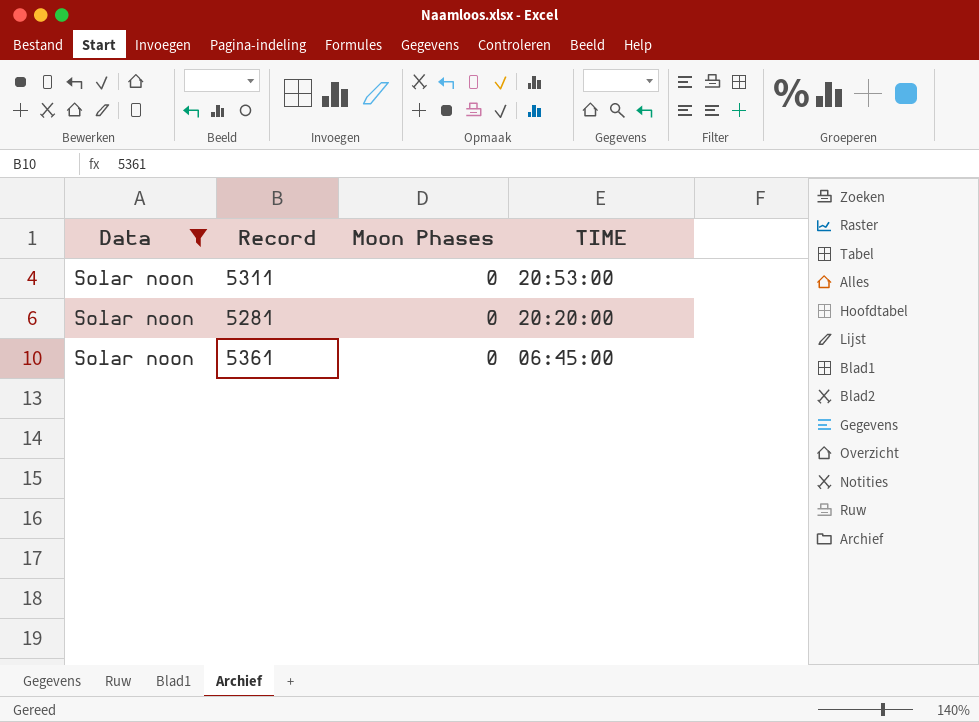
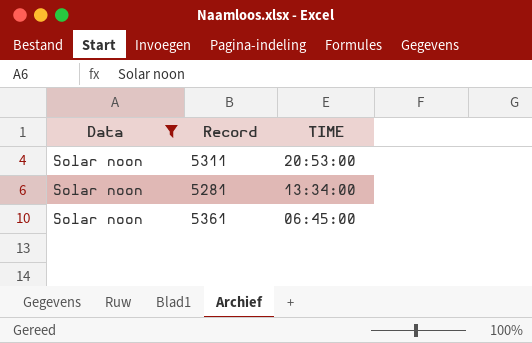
column Moon Phases | position: 3 -> none
5281 | TIME: 20:20:00 -> 13:34:00

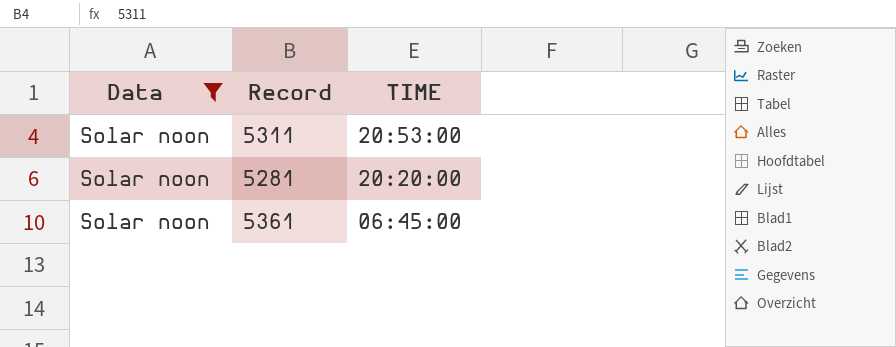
5281 | TIME: 13:34:00 -> 20:20:00

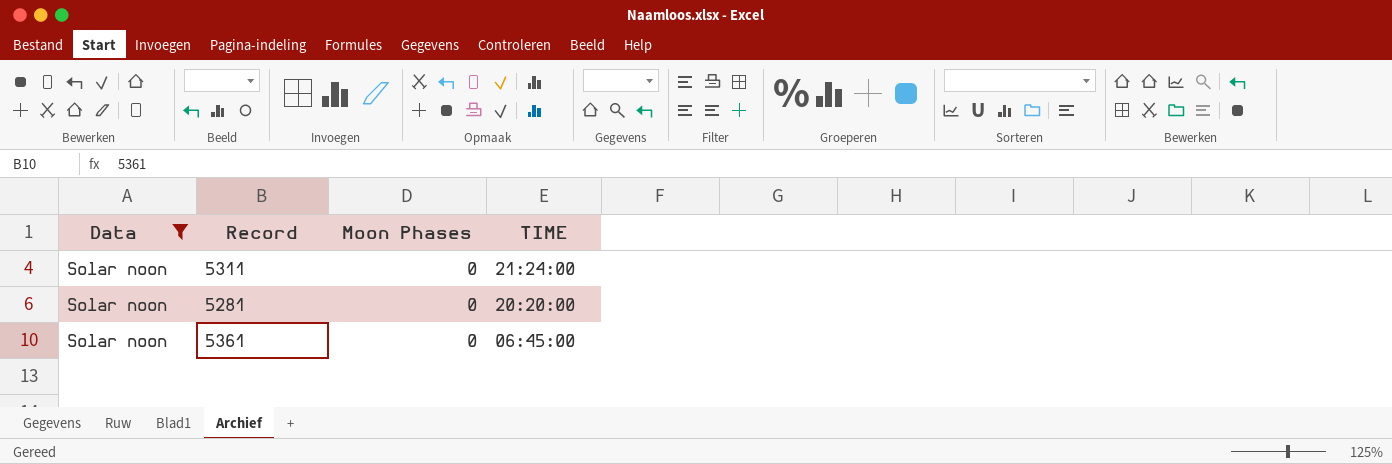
column Moon Phases | position: none -> 3
5311 | TIME: 20:53:00 -> 21:24:00

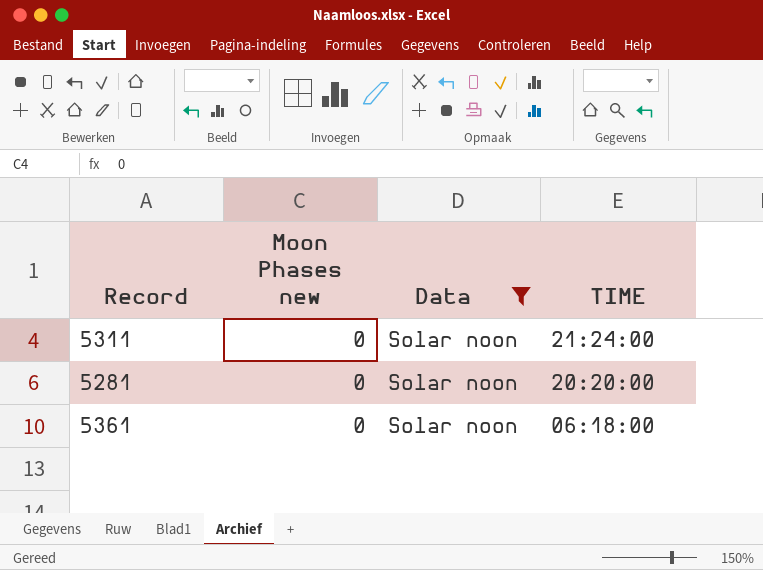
column name: Moon Phases -> Moon Phases new
column Data | position: 1 -> 3
5361 | TIME: 06:45:00 -> 06:18:00

